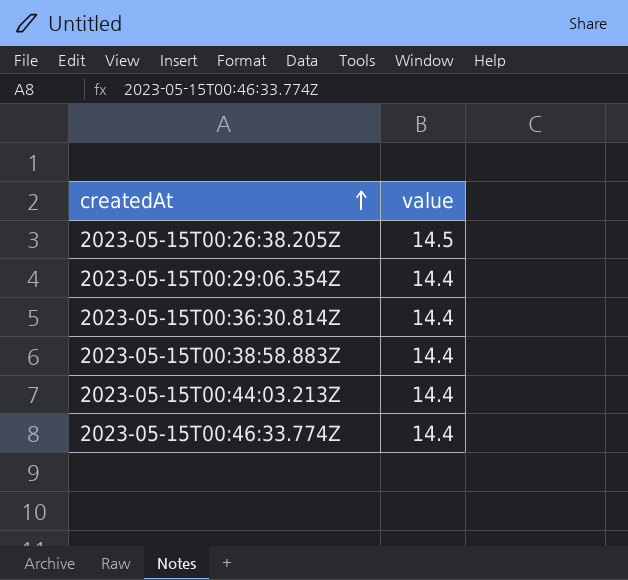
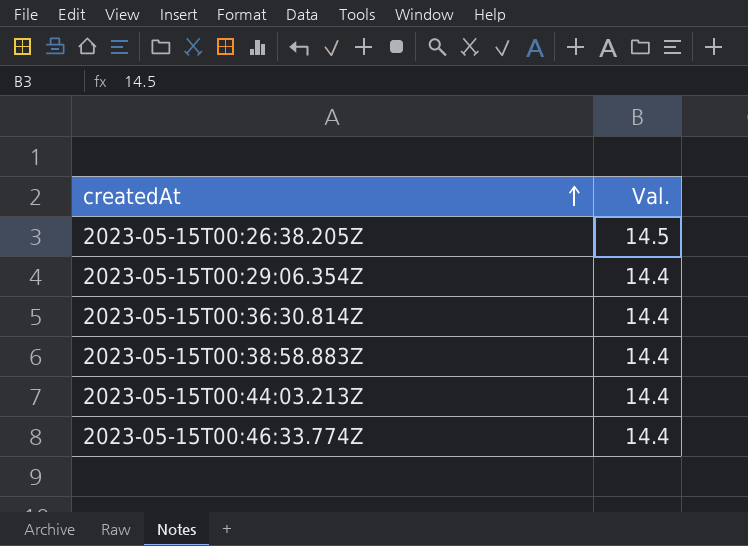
column name: value -> Val.

